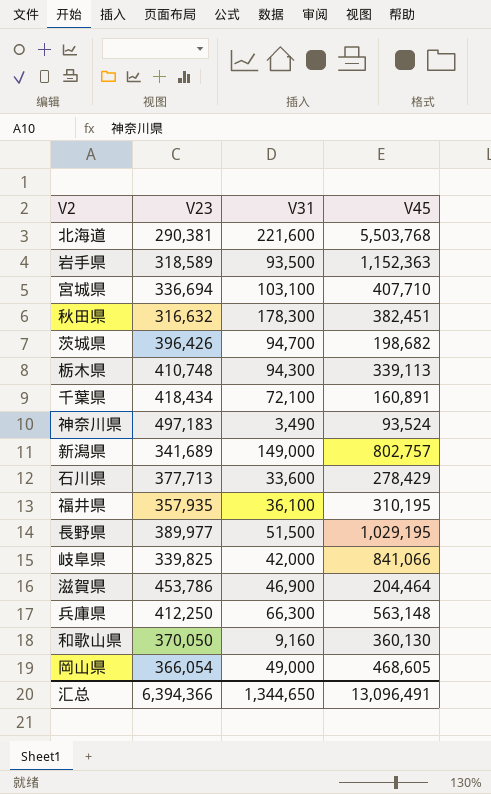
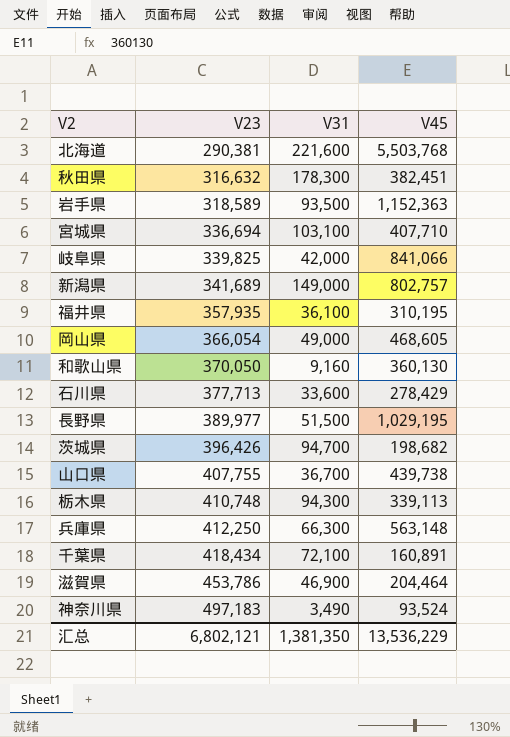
row order: none -> V23 ascending
row 山口県: none -> 407,755 | 36,700 | 439,738
汇总 | V23: 6,394,366 -> 6,802,121
汇总 | V31: 1,344,650 -> 1,381,350
汇总 | V45: 13,096,491 -> 13,536,229

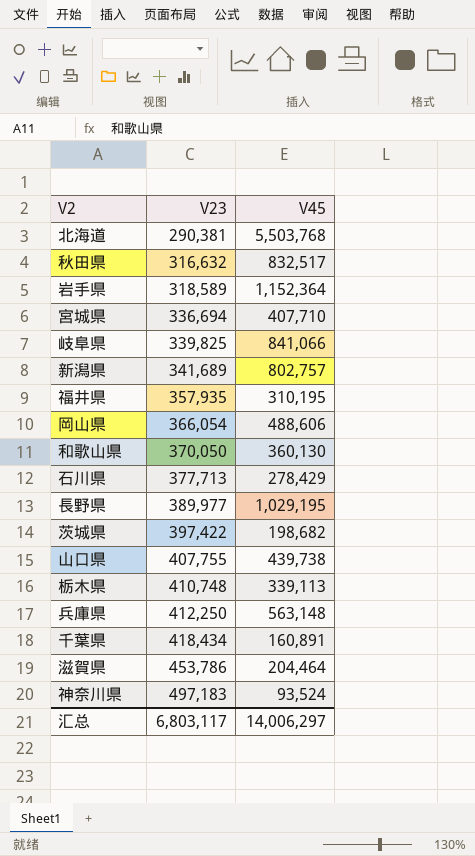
column V31 | position: 3 -> none
秋田県 | V45: 382,451 -> 832,517
岩手県 | V45: 1,152,363 -> 1,152,364
岡山県 | V45: 468,605 -> 488,606
茨城県 | V23: 396,426 -> 397,422
汇总 | V23: 6,802,121 -> 6,803,117
汇总 | V45: 13,536,229 -> 14,006,297

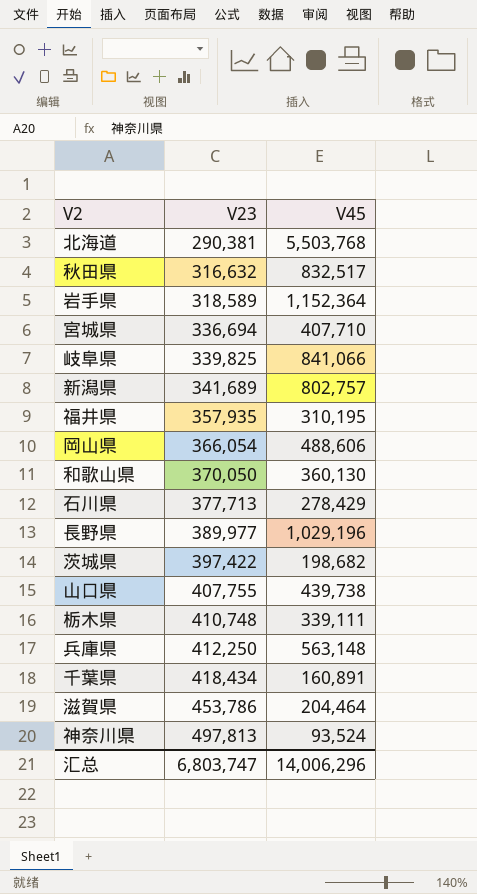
長野県 | V45: 1,029,195 -> 1,029,196
栃木県 | V45: 339,113 -> 339,111
神奈川県 | V23: 497,183 -> 497,813
汇总 | V23: 6,803,117 -> 6,803,747
汇总 | V45: 14,006,297 -> 14,006,296

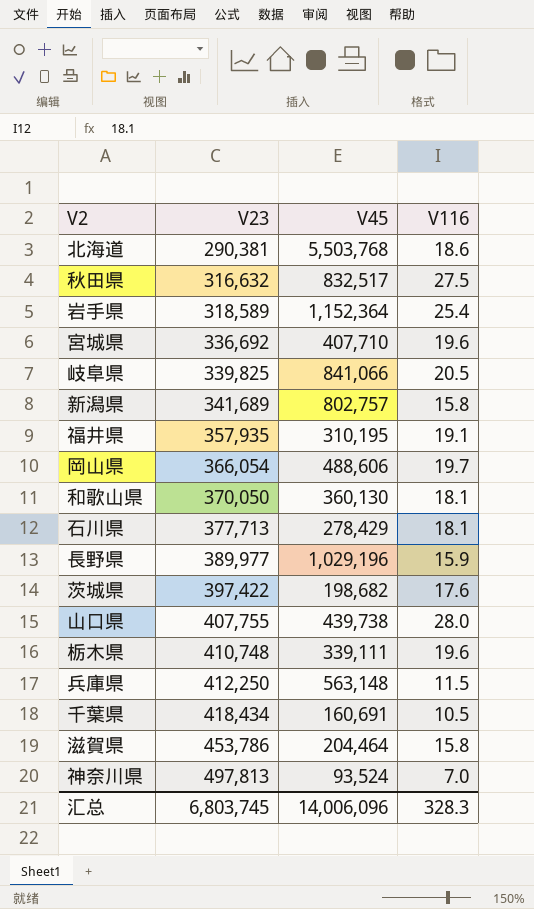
column V116 | position: none -> 4
宮城県 | V23: 336,694 -> 336,692
千葉県 | V45: 160,891 -> 160,691
汇总 | V23: 6,803,747 -> 6,803,745
汇总 | V45: 14,006,296 -> 14,006,096

